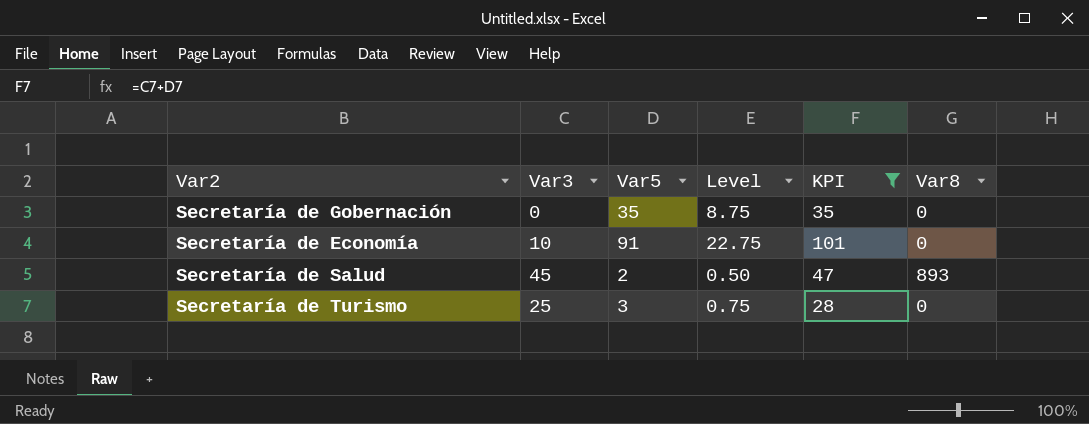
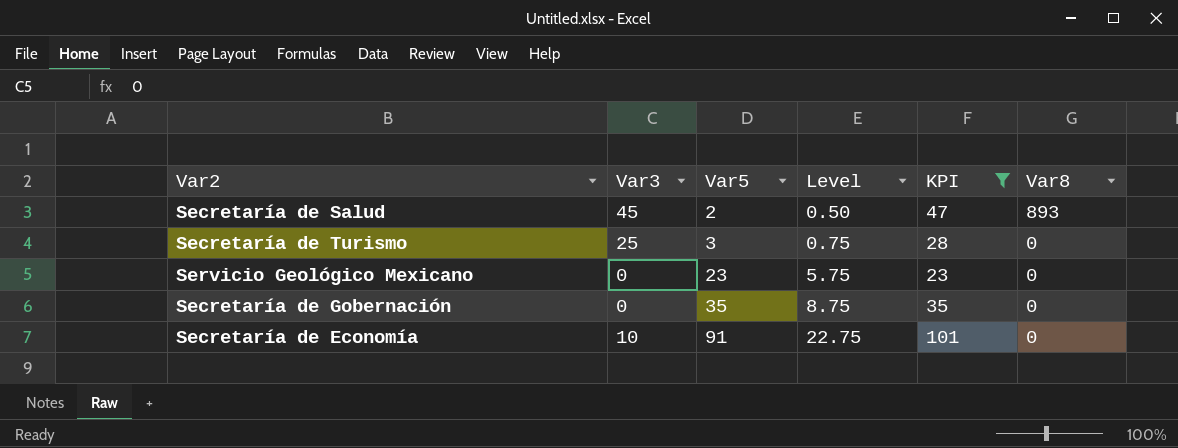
row order: none -> Var5 ascending
row Servicio Geológico Mexicano: none -> 0 | 23 | 5.75 | 23 | 0

